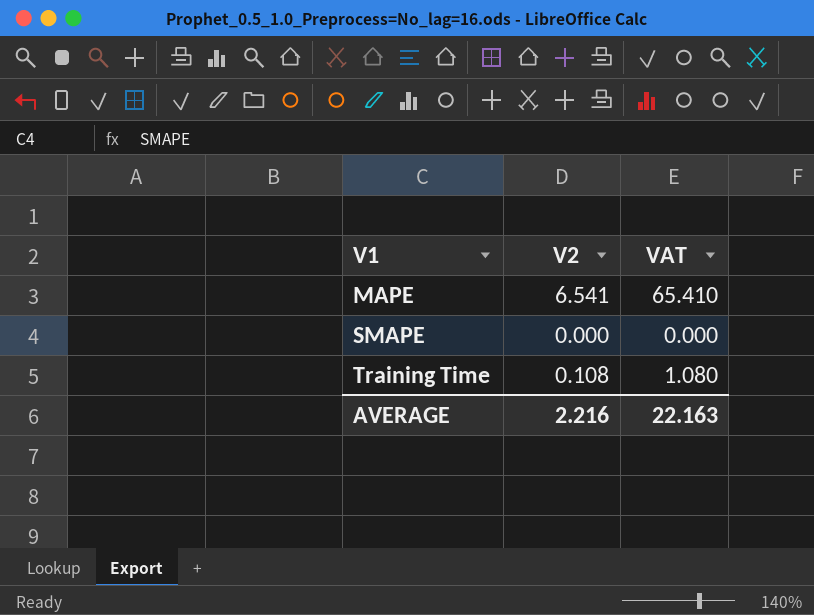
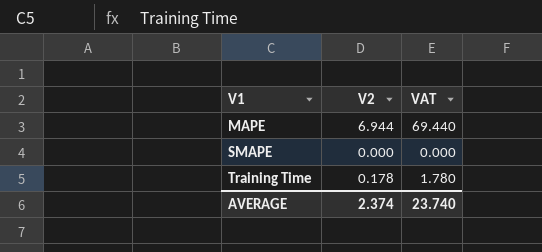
MAPE | V2: 6.541 -> 6.944
MAPE | VAT: 65.410 -> 69.440
Training Time | V2: 0.108 -> 0.178
Training Time | VAT: 1.080 -> 1.780
AVERAGE | V2: 2.216 -> 2.374
AVERAGE | VAT: 22.163 -> 23.740

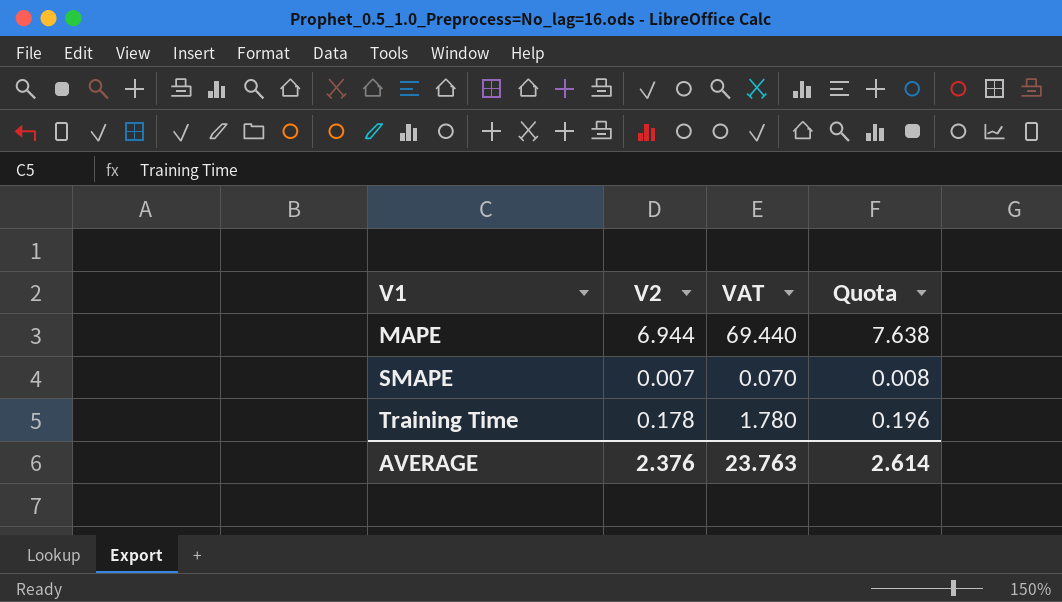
column Quota | formula: none -> [V2] * 1.1
SMAPE | V2: 0.000 -> 0.007
SMAPE | VAT: 0.000 -> 0.070
AVERAGE | V2: 2.374 -> 2.376
AVERAGE | VAT: 23.740 -> 23.763

